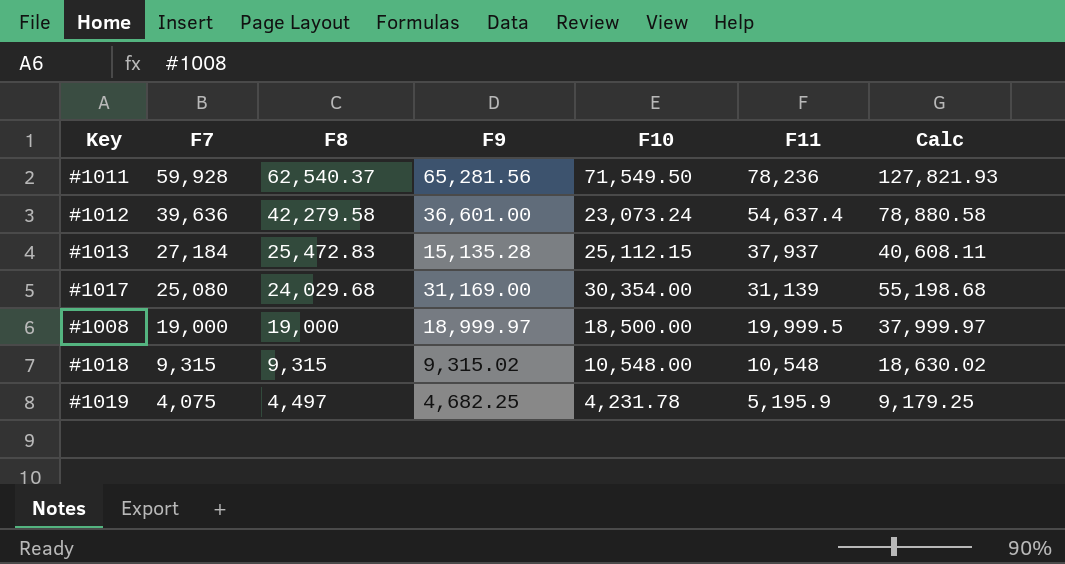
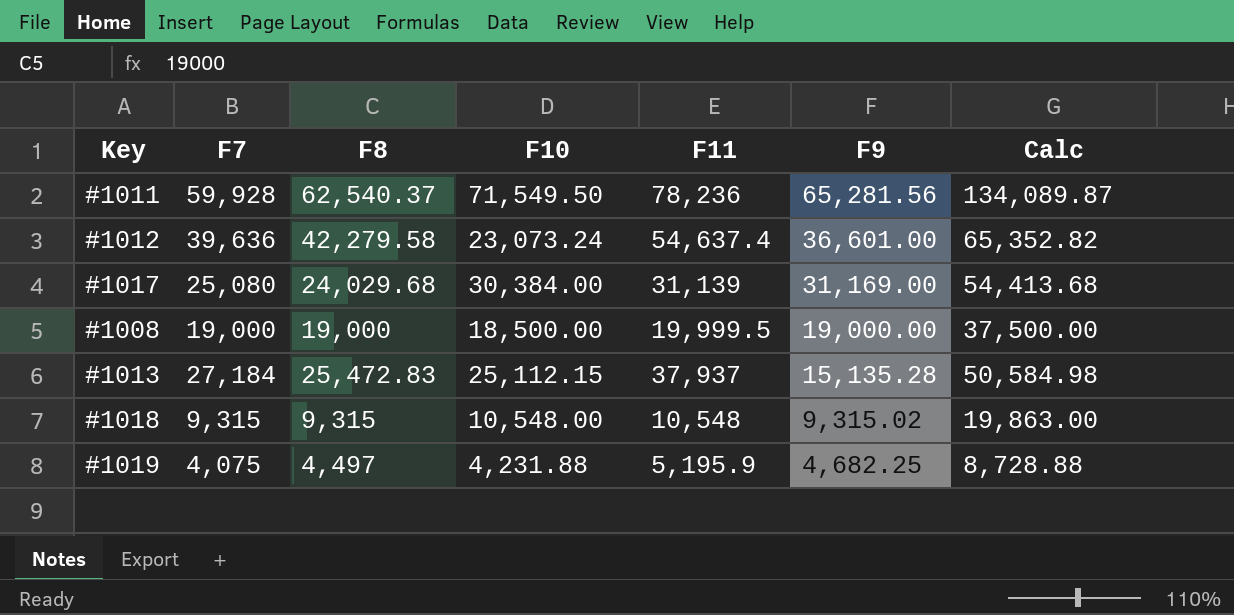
row order: F7 descending -> F9 descending
column F9 | position: 4 -> 6
column Calc | formula: [F8] + [F9] -> [F8] + [F10]
#1017 | F10: 30,354.00 -> 30,384.00
#1008 | F9: 18,999.97 -> 19,000.00
#1019 | F10: 4,231.78 -> 4,231.88

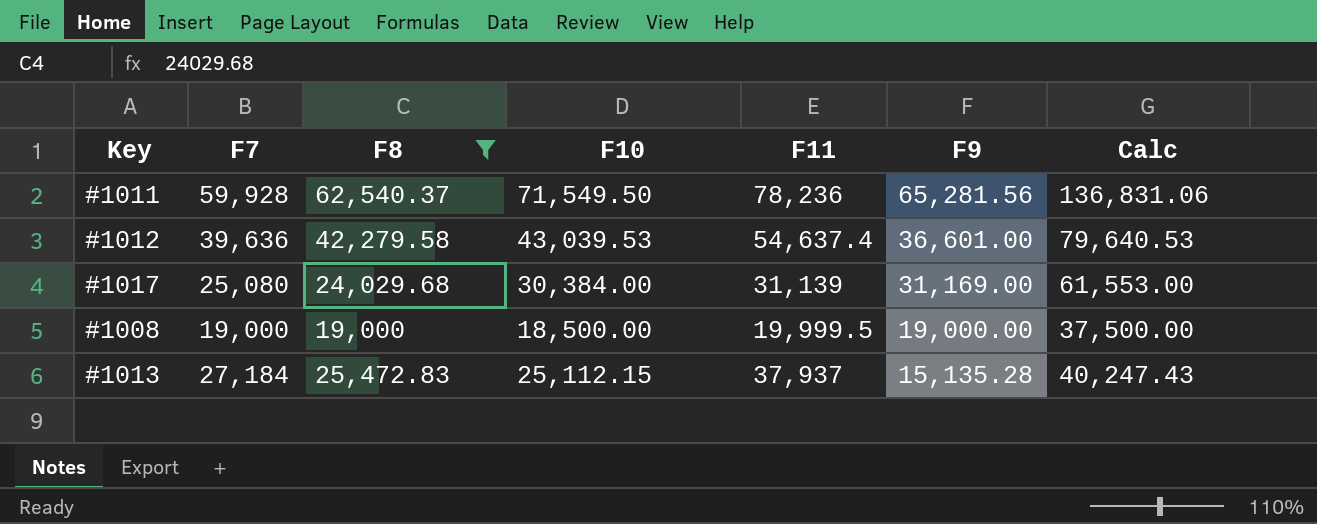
filter: none -> F8 >= 19,000
column Calc | formula: [F8] + [F10] -> [F10] + [F9]
#1012 | F10: 23,073.24 -> 43,039.53

